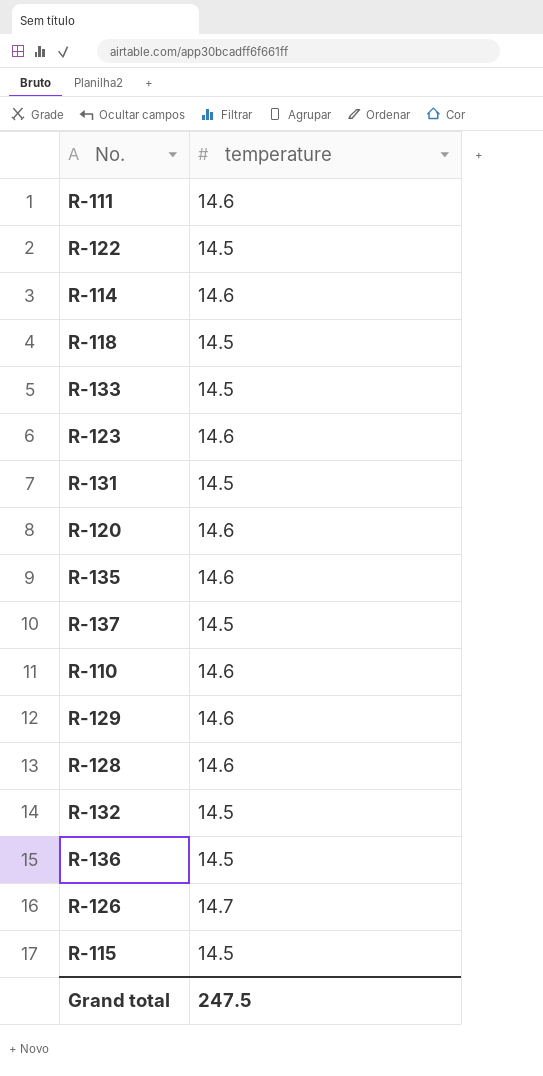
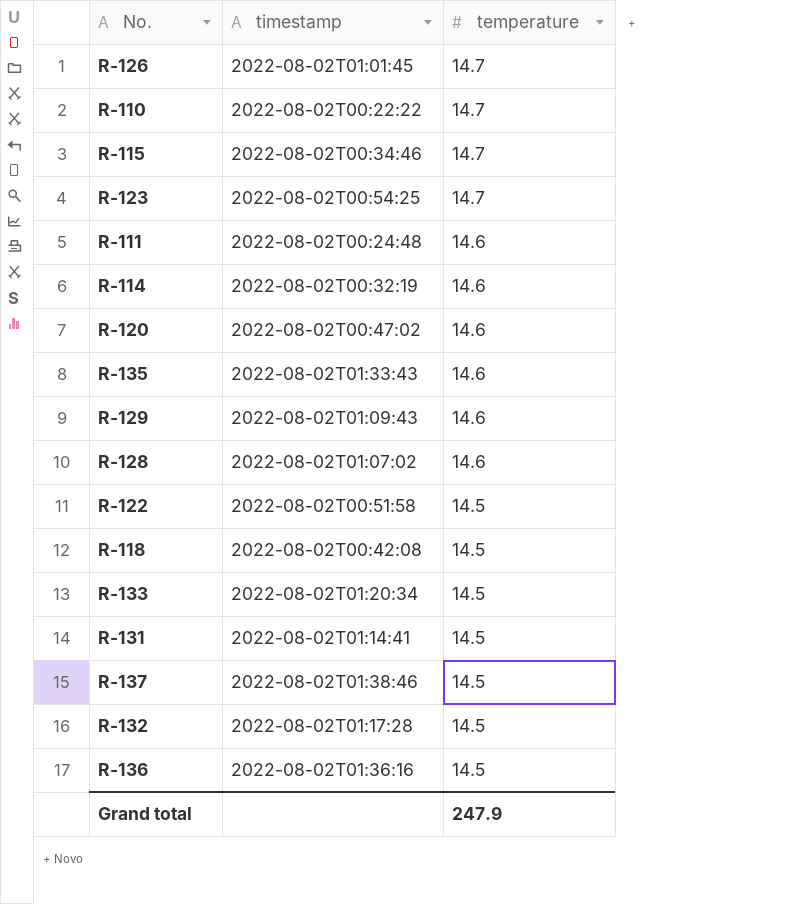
row order: none -> temperature descending
column timestamp | position: none -> 2
R-110 | temperature: 14.6 -> 14.7
R-115 | temperature: 14.5 -> 14.7
R-123 | temperature: 14.6 -> 14.7
Grand total | temperature: 247.5 -> 247.9

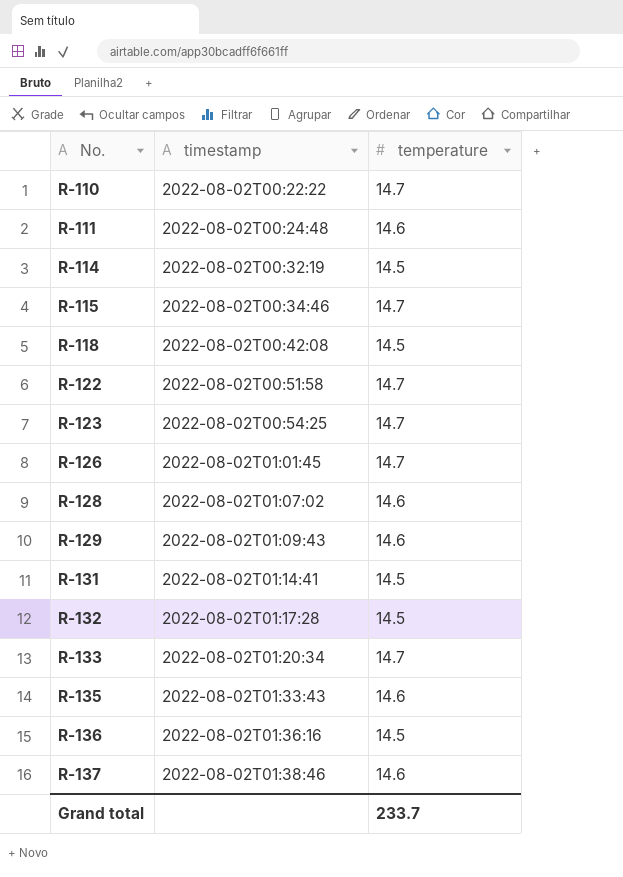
row order: temperature descending -> No. ascending
row R-120: 2022-08-02T00:47:02 | 14.6 -> none
R-114 | temperature: 14.6 -> 14.5
R-122 | temperature: 14.5 -> 14.7
R-133 | temperature: 14.5 -> 14.7
R-137 | temperature: 14.5 -> 14.6
Grand total | temperature: 247.9 -> 233.7

